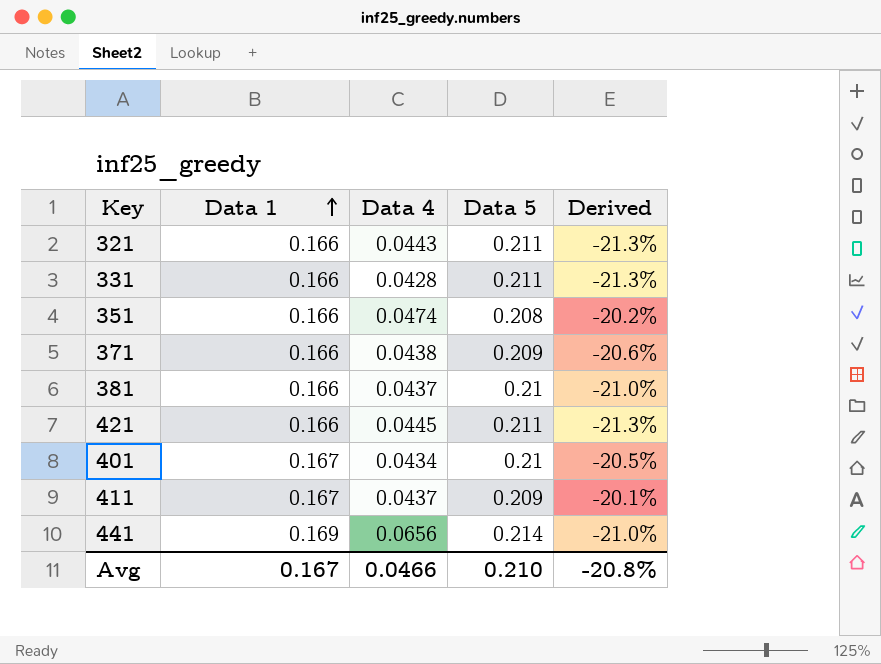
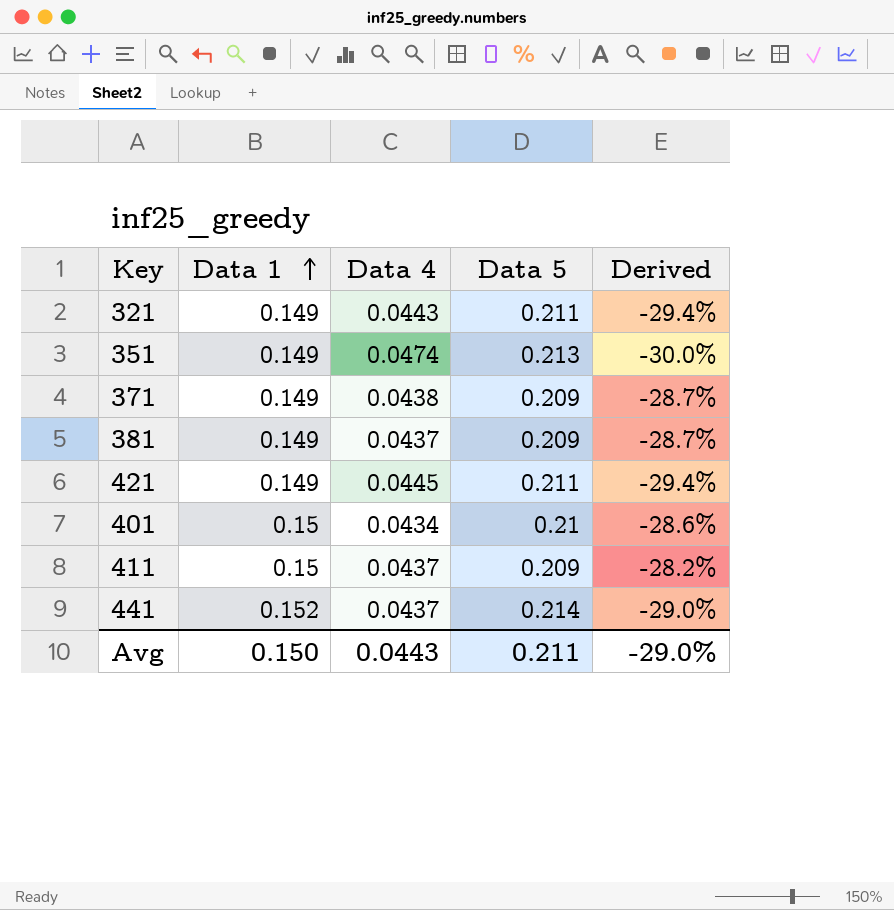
row 331: 0.166 | 0.0428 | 0.211 | -21.3% -> none
321 | Data 1: 0.166 -> 0.149
321 | Derived: -21.3% -> -29.4%
351 | Data 1: 0.166 -> 0.149
351 | Data 5: 0.208 -> 0.213
351 | Derived: -20.2% -> -30.0%
371 | Data 1: 0.166 -> 0.149
371 | Derived: -20.6% -> -28.7%
381 | Data 1: 0.166 -> 0.149
381 | Data 5: 0.21 -> 0.209
381 | Derived: -21.0% -> -28.7%
421 | Data 1: 0.166 -> 0.149
421 | Derived: -21.3% -> -29.4%
401 | Data 1: 0.167 -> 0.15
401 | Derived: -20.5% -> -28.6%
411 | Data 1: 0.167 -> 0.15
411 | Derived: -20.1% -> -28.2%
441 | Data 1: 0.169 -> 0.152
441 | Data 4: 0.0656 -> 0.0437
441 | Derived: -21.0% -> -29.0%
Avg | Data 1: 0.167 -> 0.150
Avg | Data 4: 0.0466 -> 0.0443
Avg | Data 5: 0.210 -> 0.211
Avg | Derived: -20.8% -> -29.0%

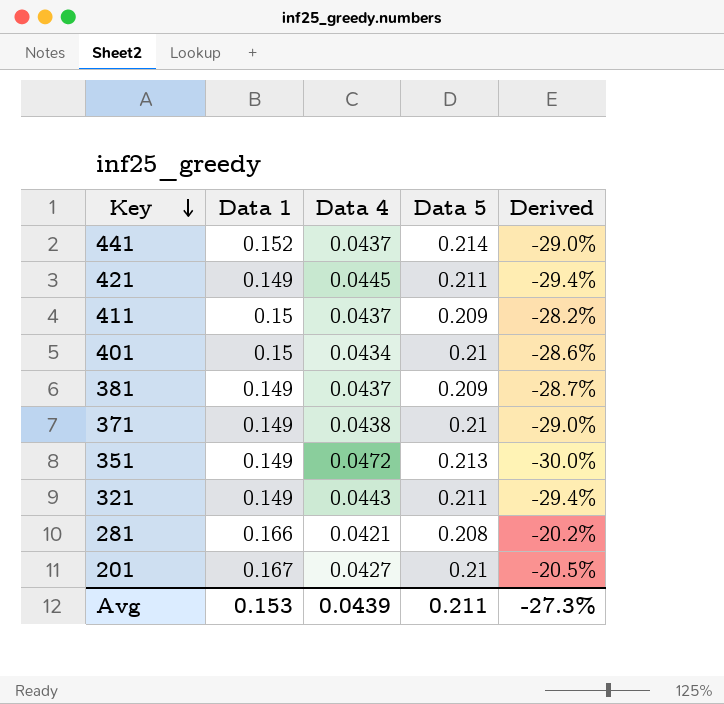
row order: Data 1 ascending -> Key descending
371 | Data 5: 0.209 -> 0.21
371 | Derived: -28.7% -> -29.0%
351 | Data 4: 0.0474 -> 0.0472
row 281: none -> 0.166 | 0.0421 | 0.208 | -20.2%
row 201: none -> 0.167 | 0.0427 | 0.21 | -20.5%
Avg | Data 1: 0.150 -> 0.153
Avg | Data 4: 0.0443 -> 0.0439
Avg | Derived: -29.0% -> -27.3%

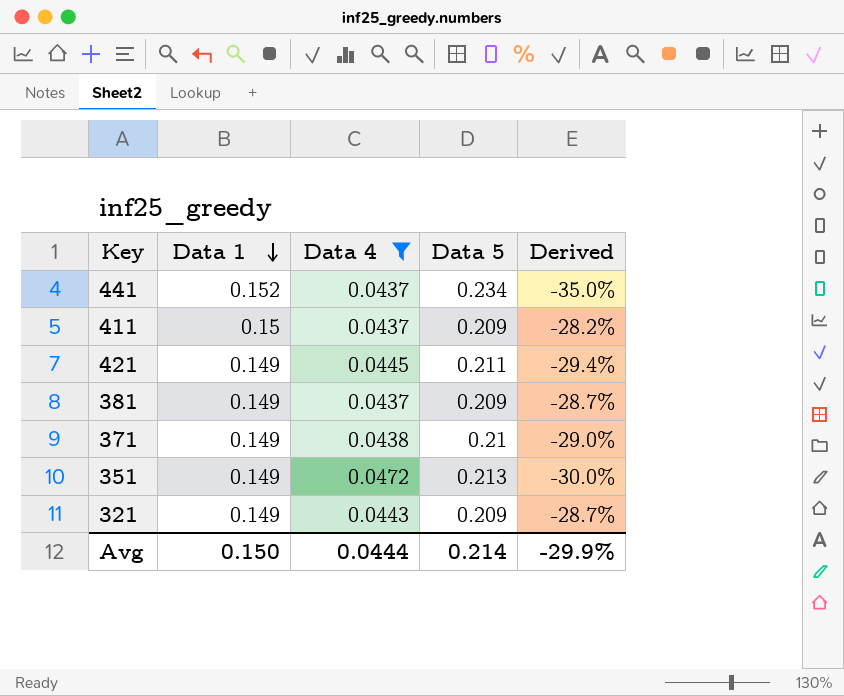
filter: none -> Data 4 >= 0.0437
row order: Key descending -> Data 1 descending
441 | Data 5: 0.214 -> 0.234
441 | Derived: -29.0% -> -35.0%
321 | Data 5: 0.211 -> 0.209
321 | Derived: -29.4% -> -28.7%
Avg | Data 1: 0.153 -> 0.150
Avg | Data 4: 0.0439 -> 0.0444
Avg | Data 5: 0.211 -> 0.214
Avg | Derived: -27.3% -> -29.9%

